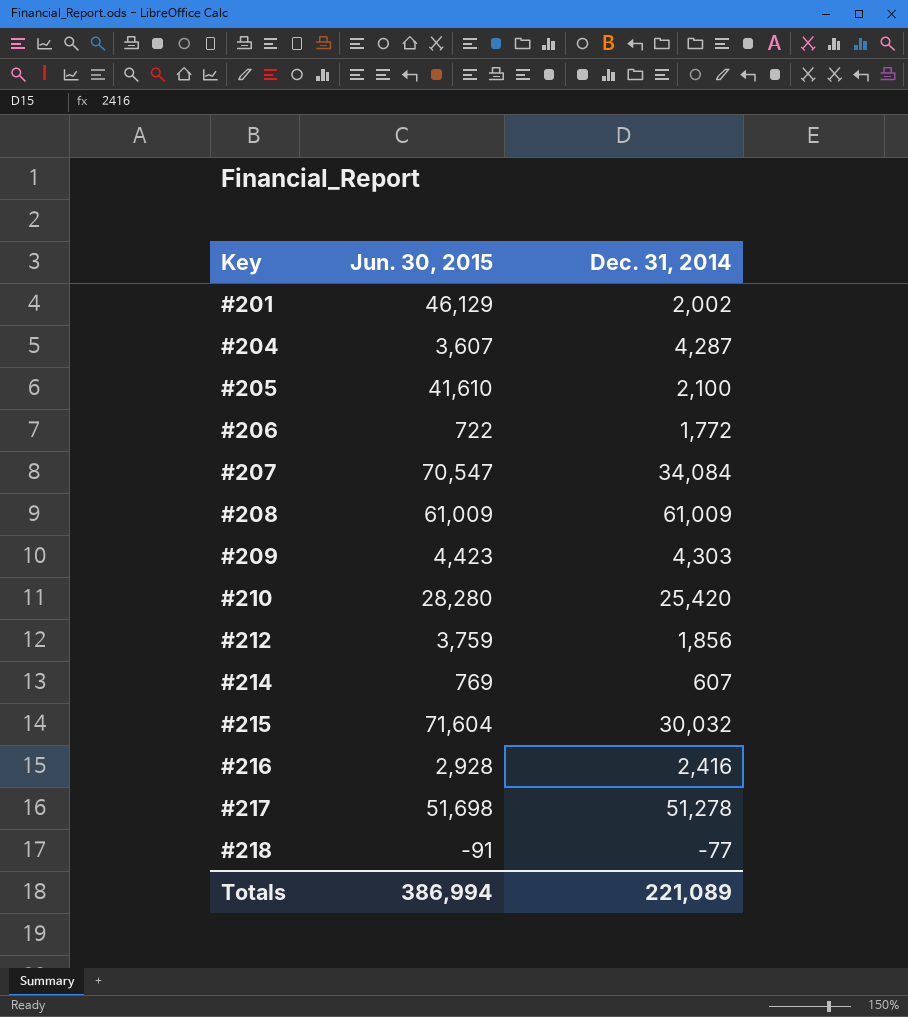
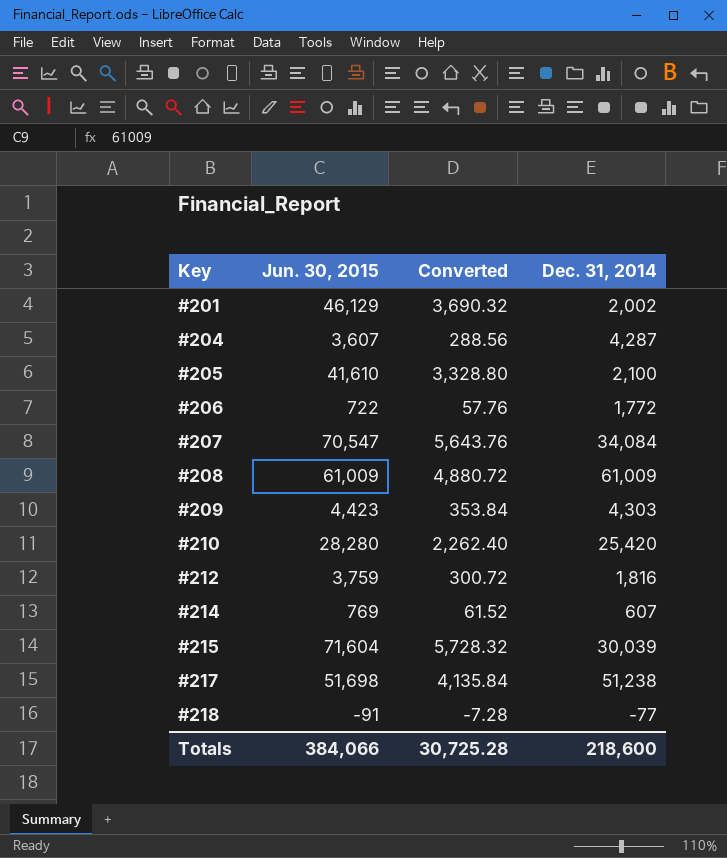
column Converted | formula: none -> [Jun. 30, 2015] * 0.08
row #216: 2,928 | 2,416 -> none
#212 | Dec. 31, 2014: 1,856 -> 1,816
#215 | Dec. 31, 2014: 30,032 -> 30,039
#217 | Dec. 31, 2014: 51,278 -> 51,238
Totals | Jun. 30, 2015: 386,994 -> 384,066
Totals | Dec. 31, 2014: 221,089 -> 218,600

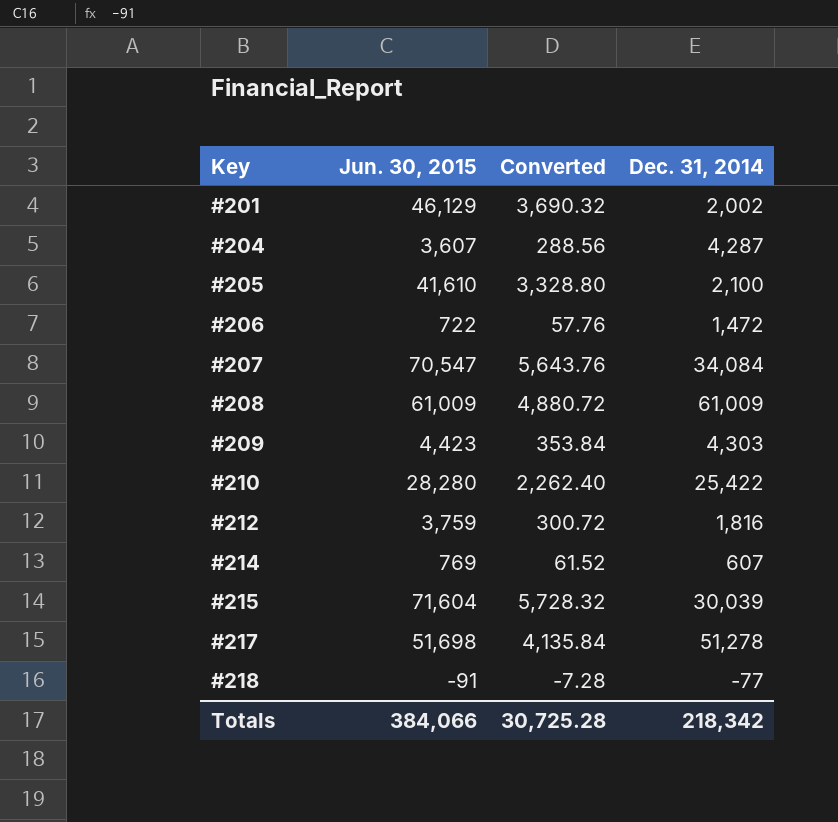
#206 | Dec. 31, 2014: 1,772 -> 1,472
#210 | Dec. 31, 2014: 25,420 -> 25,422
#217 | Dec. 31, 2014: 51,238 -> 51,278
Totals | Dec. 31, 2014: 218,600 -> 218,342

